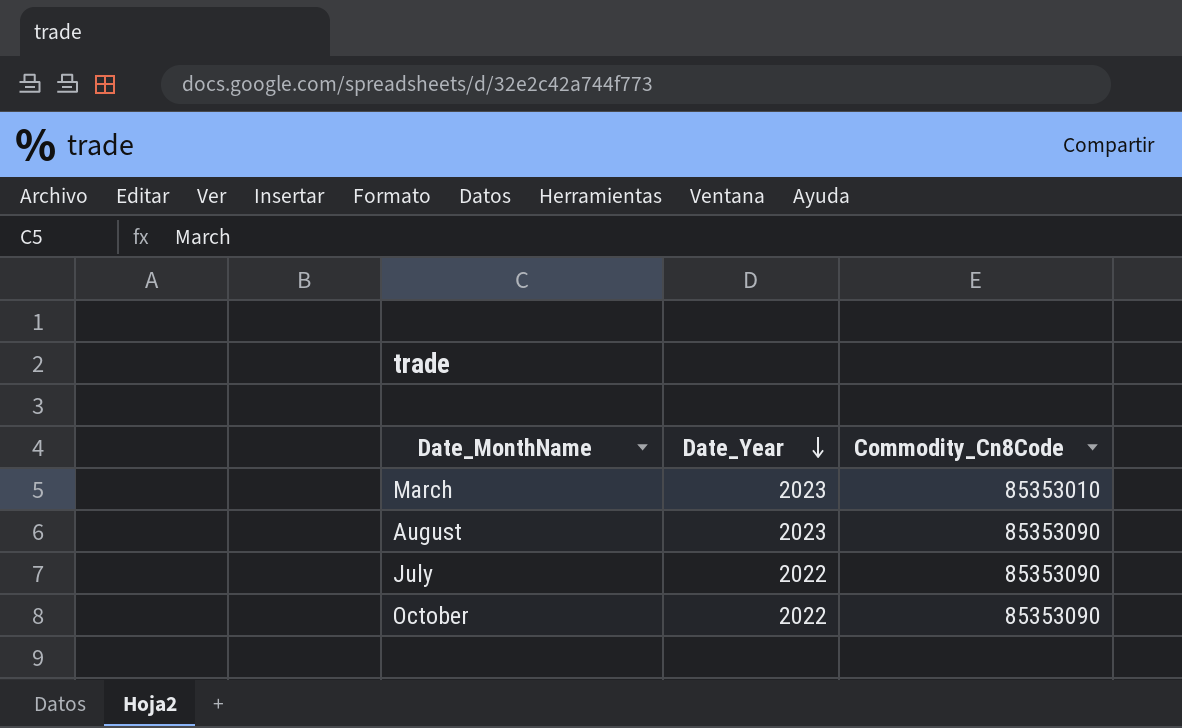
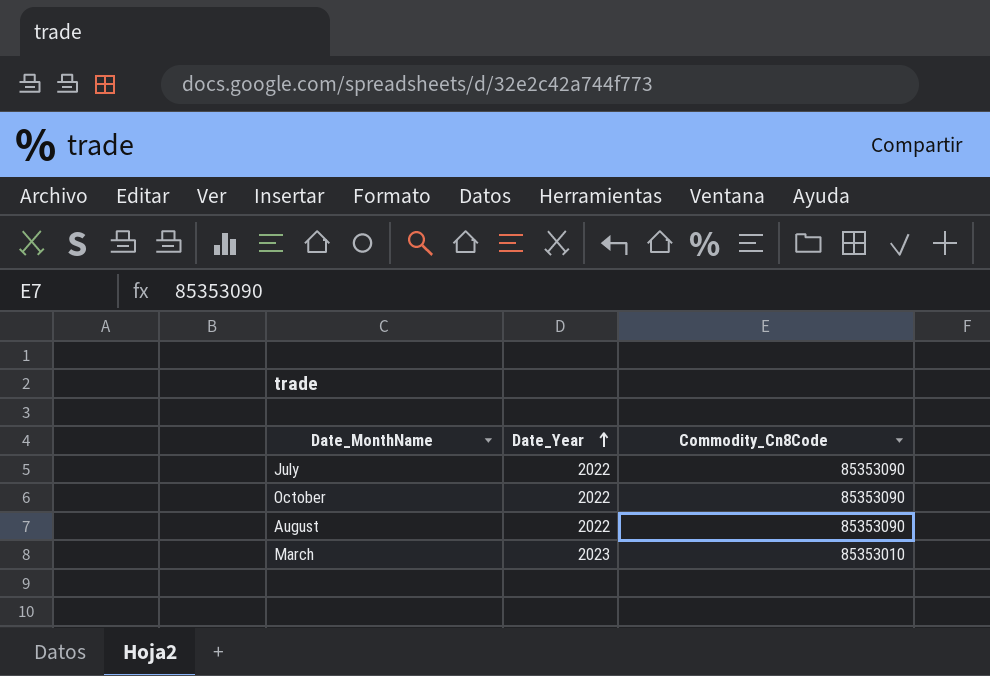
row order: Date_Year descending -> Date_Year ascending
August | Date_Year: 2023 -> 2022

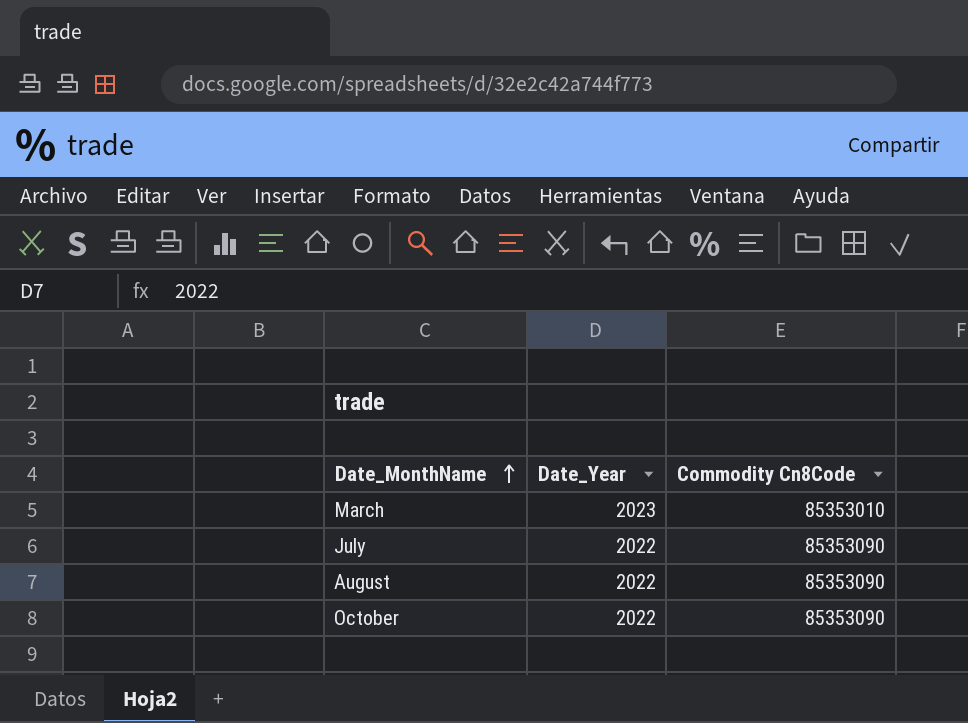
row order: Date_Year ascending -> Date_MonthName ascending
column name: Commodity_Cn8Code -> Commodity Cn8Code

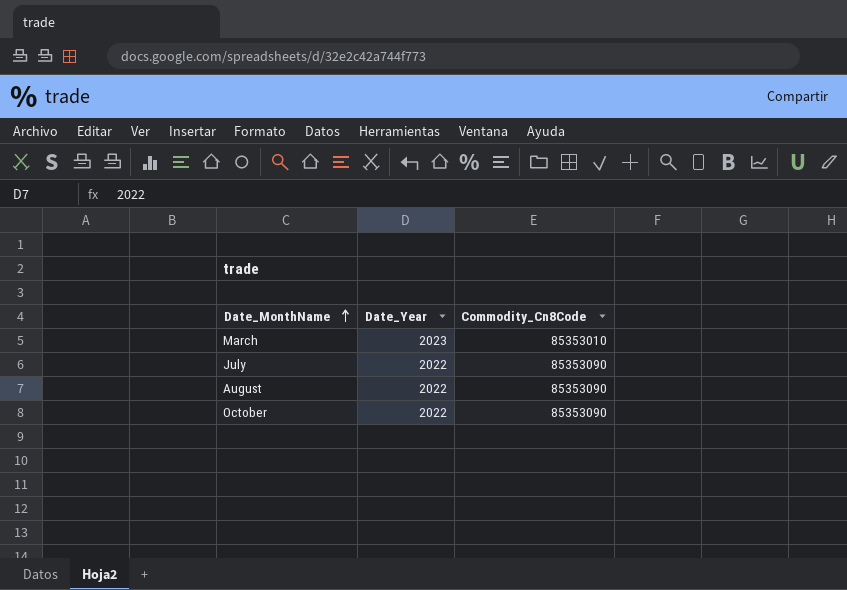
column name: Commodity Cn8Code -> Commodity_Cn8Code

